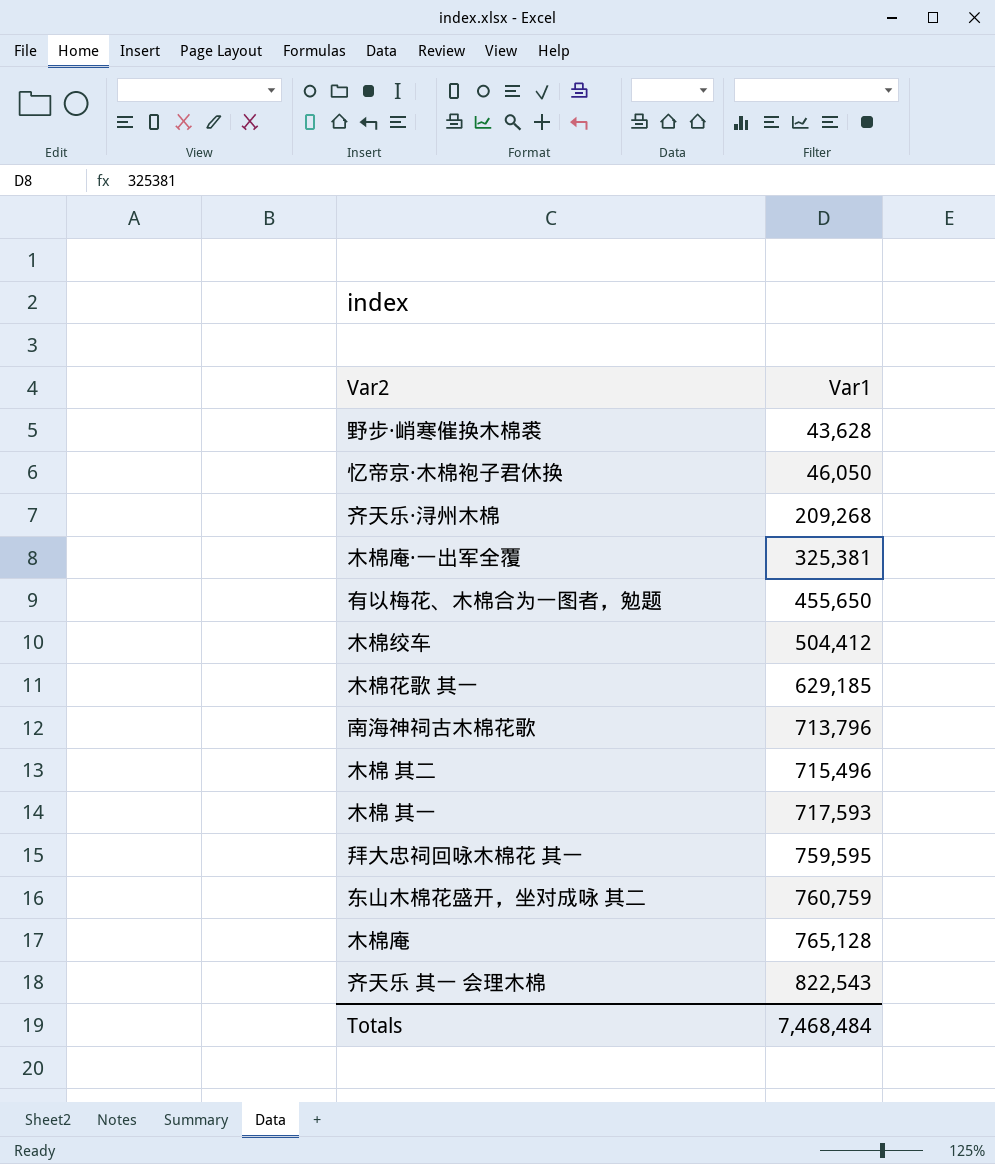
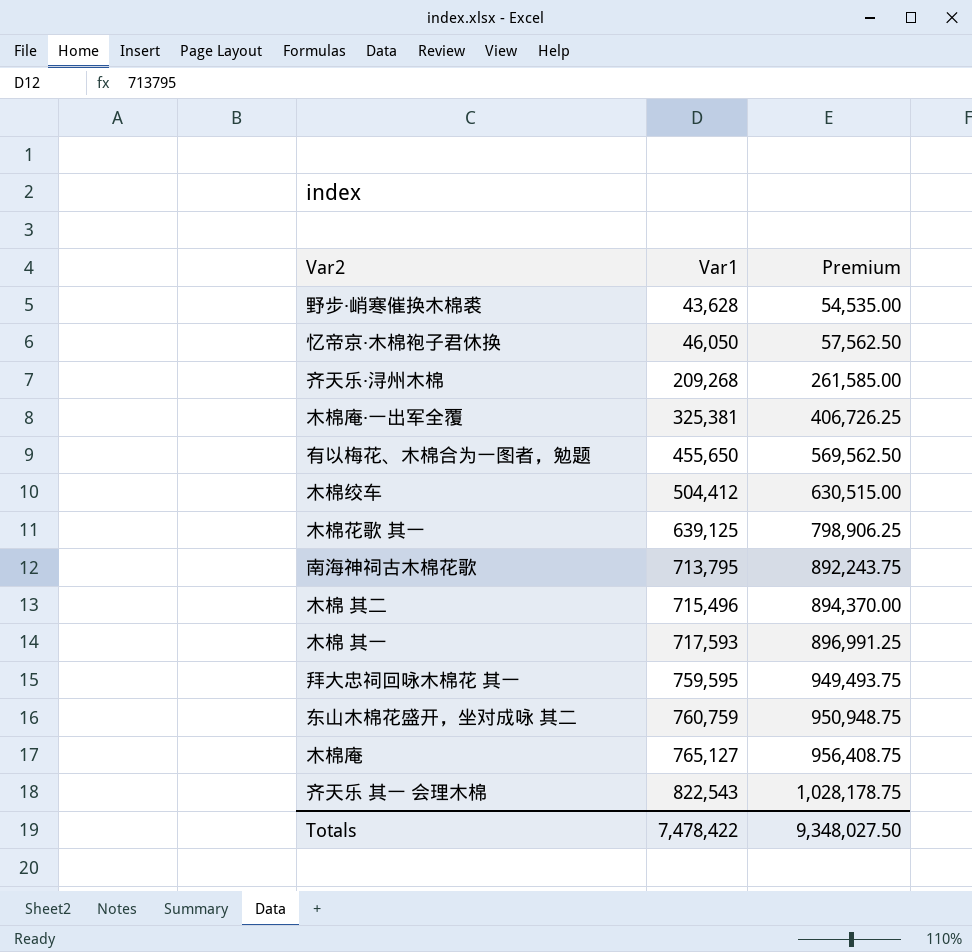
column Premium | formula: none -> [Var1] * 1.25
木棉花歌 其一 | Var1: 629,185 -> 639,125
南海神祠古木棉花歌 | Var1: 713,796 -> 713,795
木棉庵 | Var1: 765,128 -> 765,127
Totals | Var1: 7,468,484 -> 7,478,422

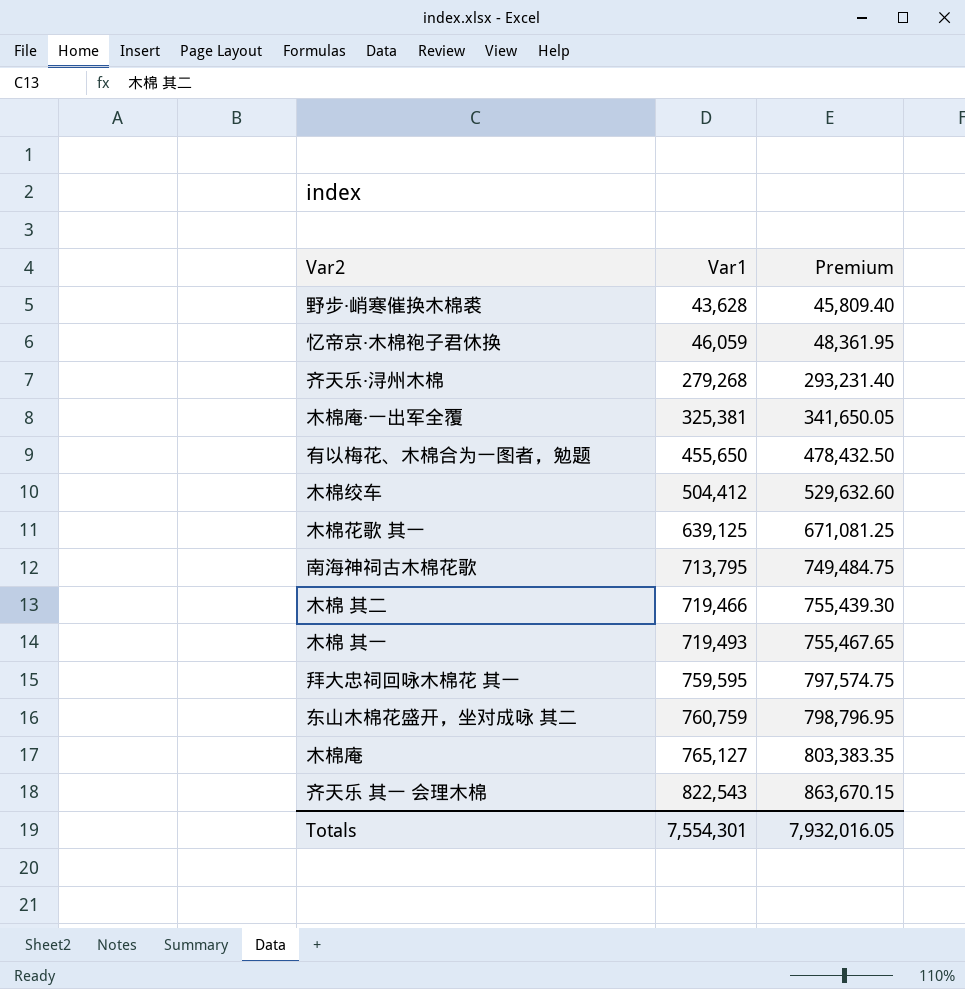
column Premium | formula: [Var1] * 1.25 -> [Var1] * 1.05
忆帝京·木棉袍子君休换 | Var1: 46,050 -> 46,059
齐天乐·浔州木棉 | Var1: 209,268 -> 279,268
木棉 其二 | Var1: 715,496 -> 719,466
木棉 其一 | Var1: 717,593 -> 719,493
Totals | Var1: 7,478,422 -> 7,554,301
Totals | Premium: 9,348,027.50 -> 7,932,016.05

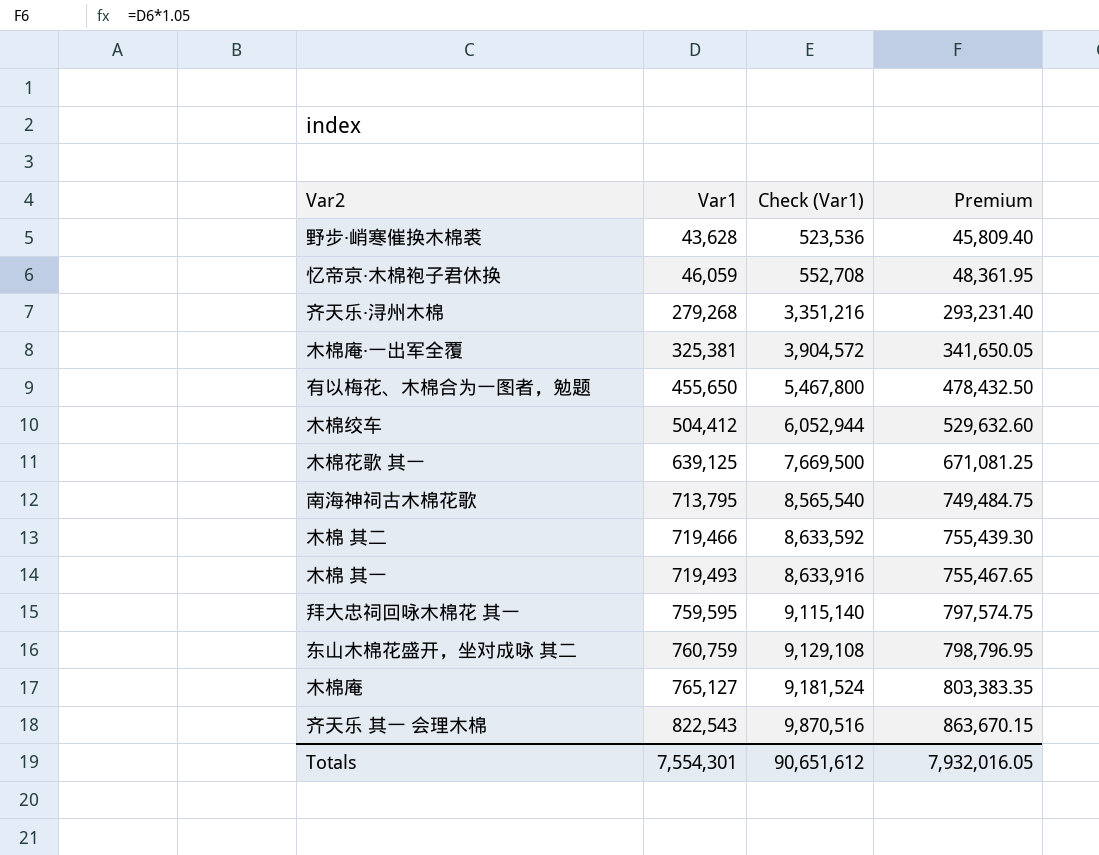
column Check (Var1) | formula: none -> [Var1] * 12

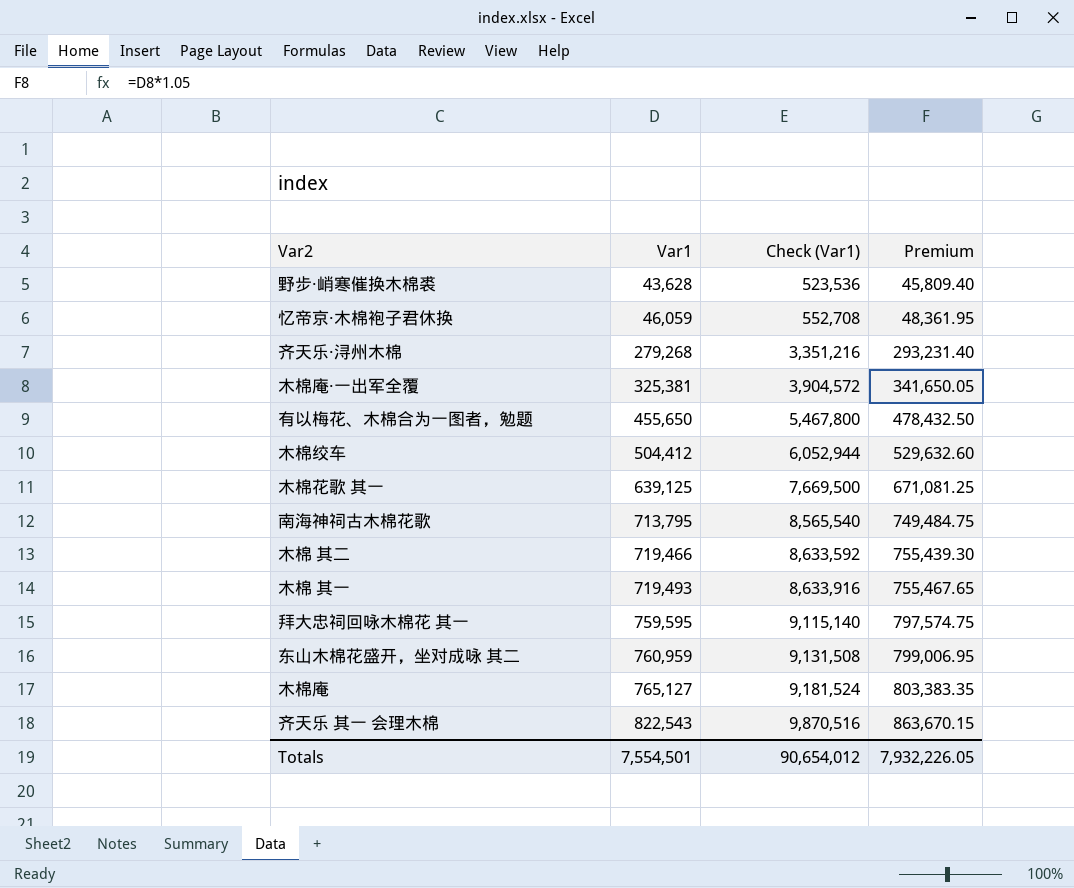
东山木棉花盛开，坐对成咏 其二 | Var1: 760,759 -> 760,959
东山木棉花盛开，坐对成咏 其二 | Check (Var1): 9,129,108 -> 9,131,508
东山木棉花盛开，坐对成咏 其二 | Premium: 798,796.95 -> 799,006.95
Totals | Var1: 7,554,301 -> 7,554,501
Totals | Check (Var1): 90,651,612 -> 90,654,012
Totals | Premium: 7,932,016.05 -> 7,932,226.05

